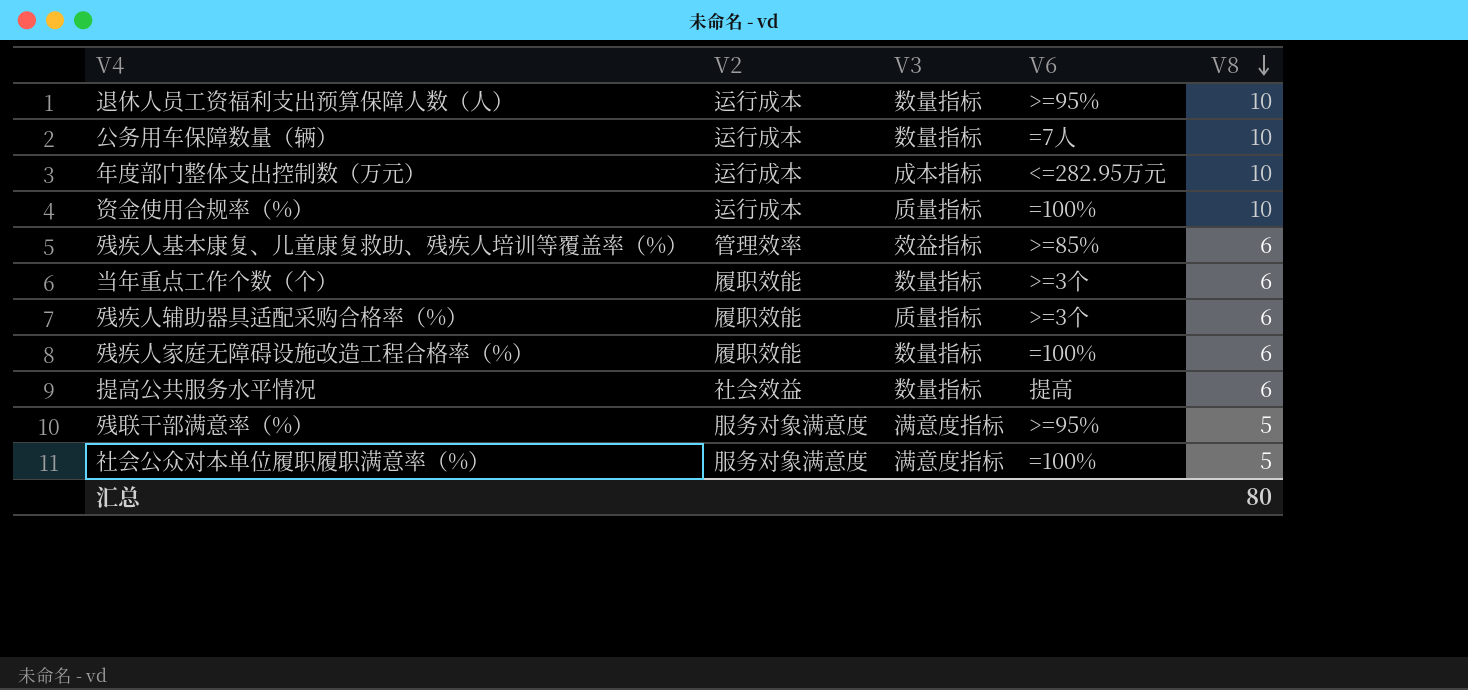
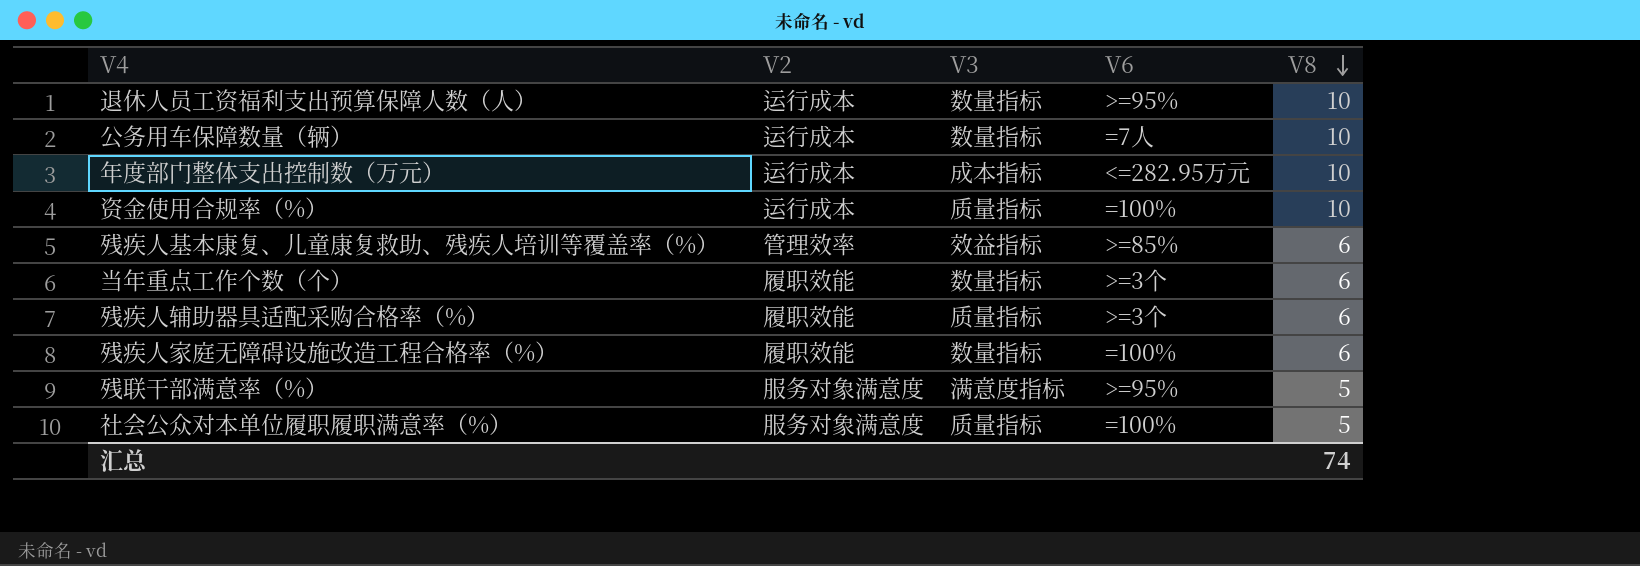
row 提高公共服务水平情况: 社会效益 | 数量指标 | 提高 | 6 -> none
社会公众对本单位履职履职满意率（%） | V3: 满意度指标 -> 质量指标
汇总 | V8: 80 -> 74

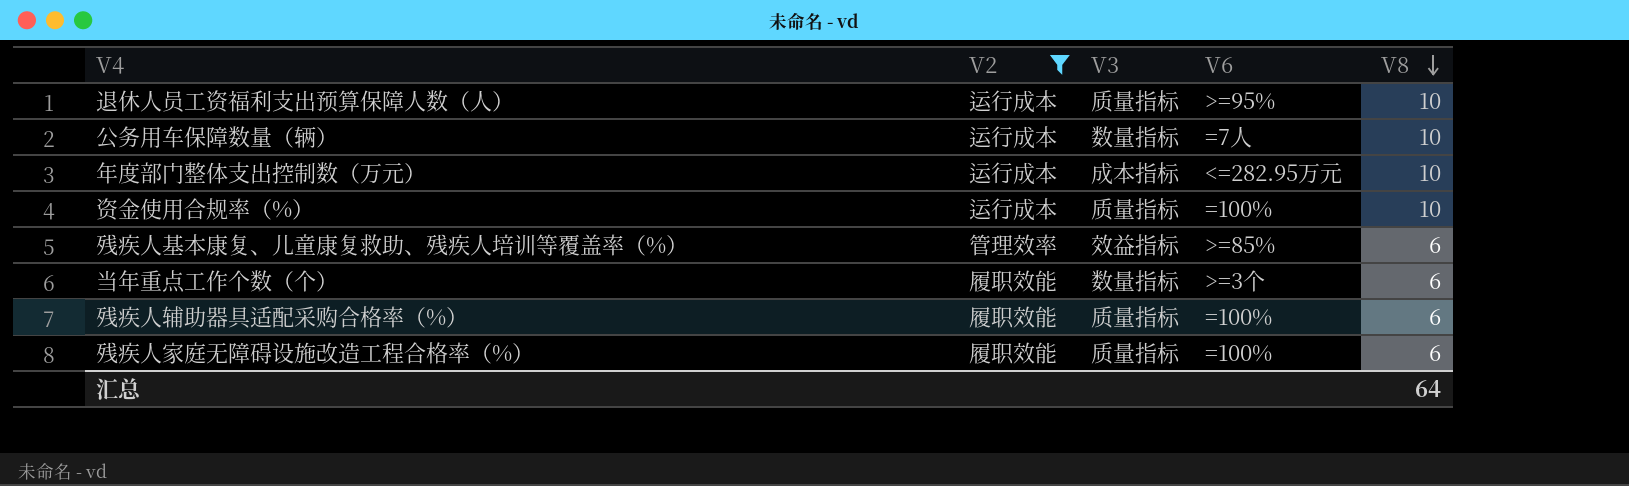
filter: none -> V2 != 服务对象满意度
退休人员工资福利支出预算保障人数（人） | V3: 数量指标 -> 质量指标
残疾人辅助器具适配采购合格率（%） | V6: >=3个 -> =100%
残疾人家庭无障碍设施改造工程合格率（%） | V3: 数量指标 -> 质量指标
汇总 | V8: 74 -> 64

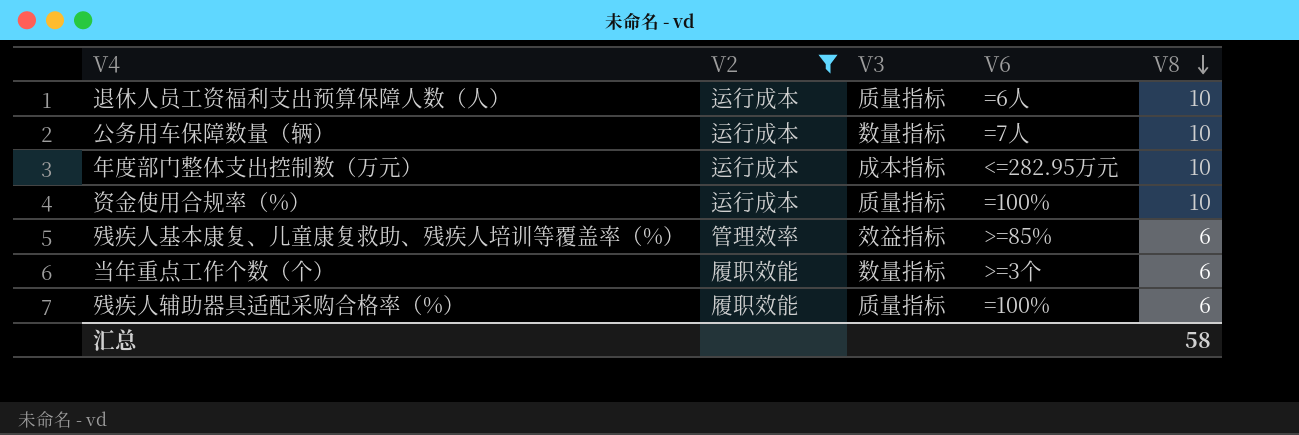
row 残疾人家庭无障碍设施改造工程合格率（%）: 履职效能 | 质量指标 | =100% | 6 -> none
退休人员工资福利支出预算保障人数（人） | V6: >=95% -> =6人
汇总 | V8: 64 -> 58

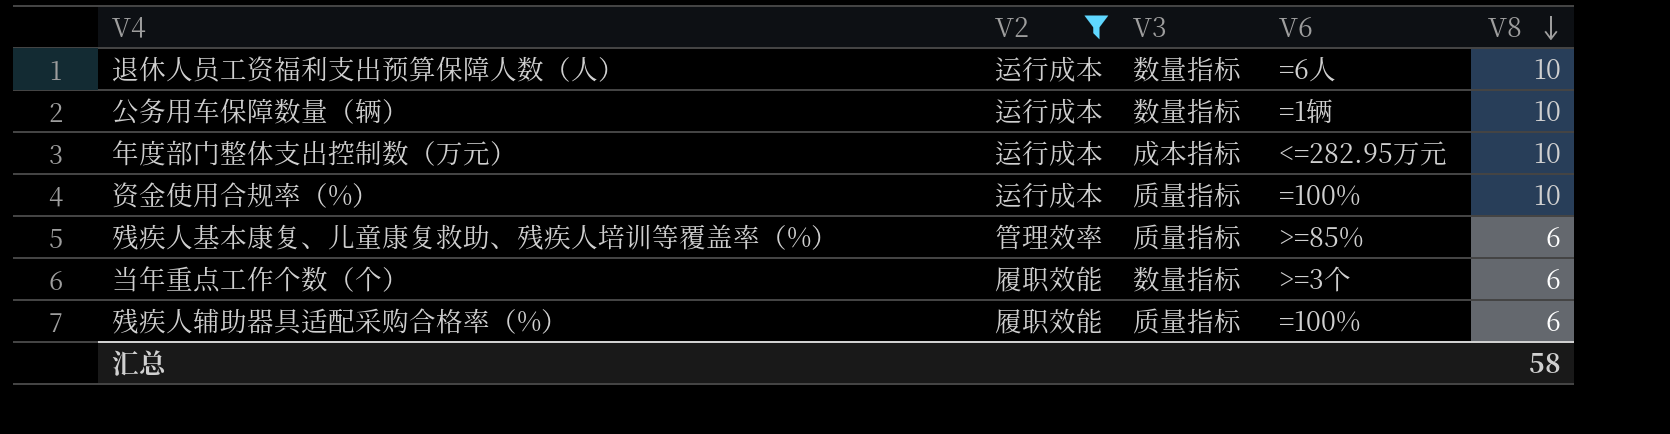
退休人员工资福利支出预算保障人数（人） | V3: 质量指标 -> 数量指标
公务用车保障数量（辆） | V6: =7人 -> =1辆
残疾人基本康复、儿童康复救助、残疾人培训等覆盖率（%） | V3: 效益指标 -> 质量指标

